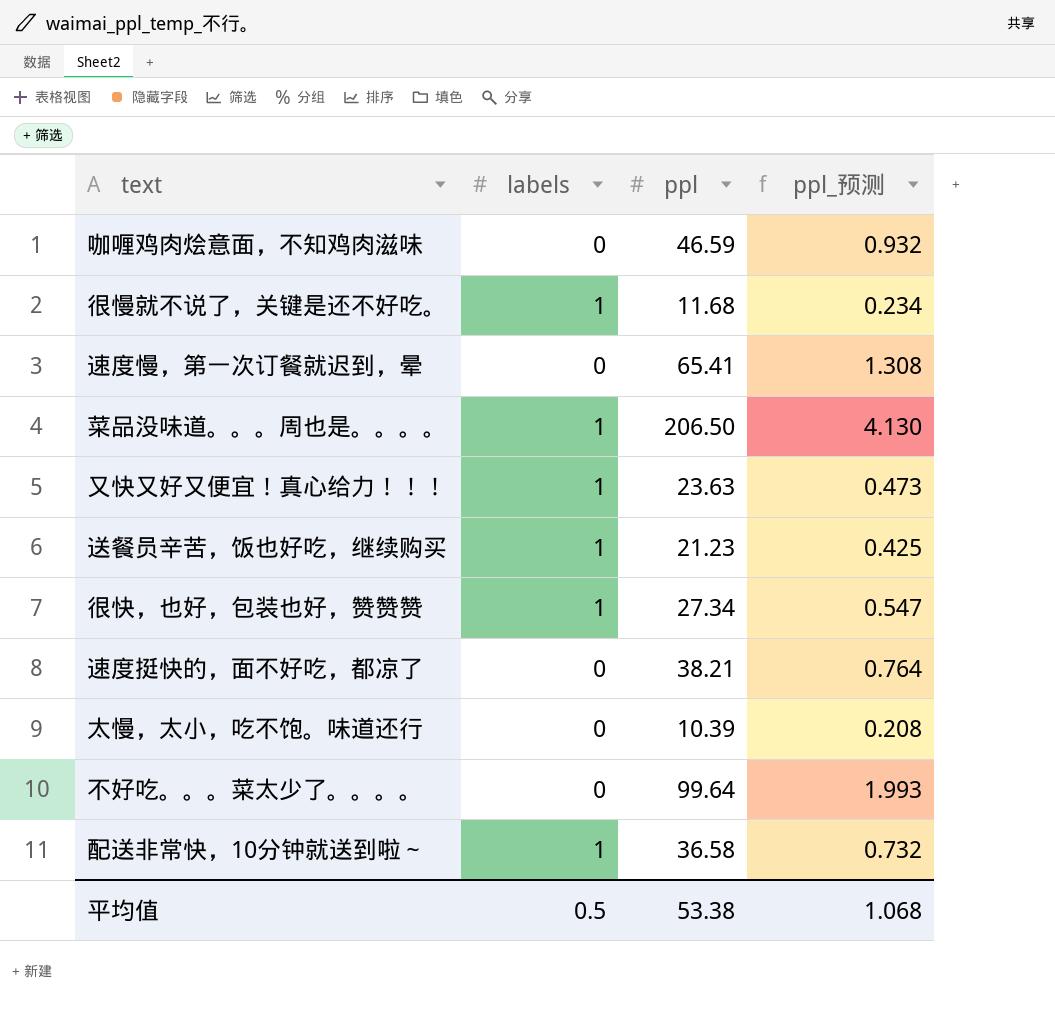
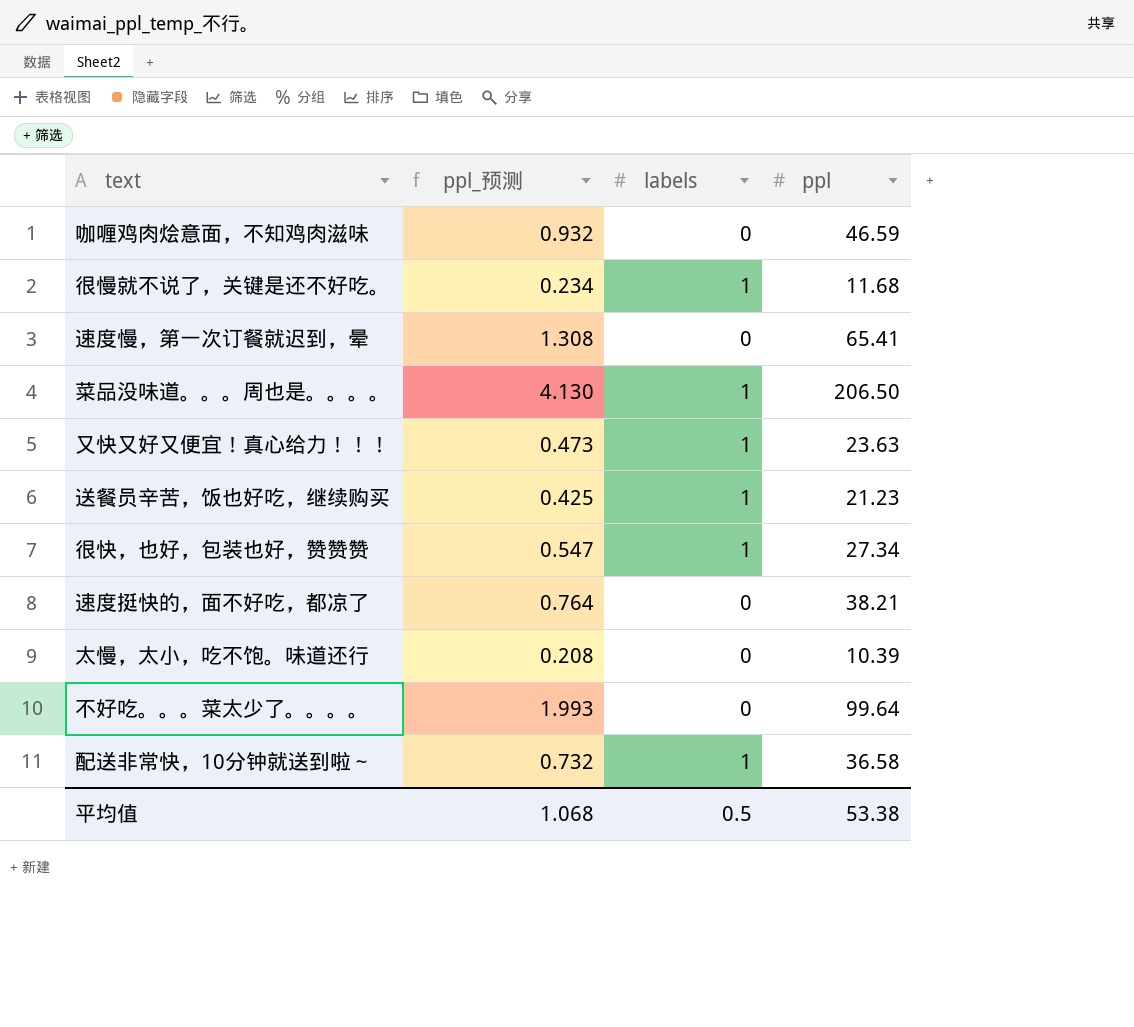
column ppl_预测 | position: 4 -> 2

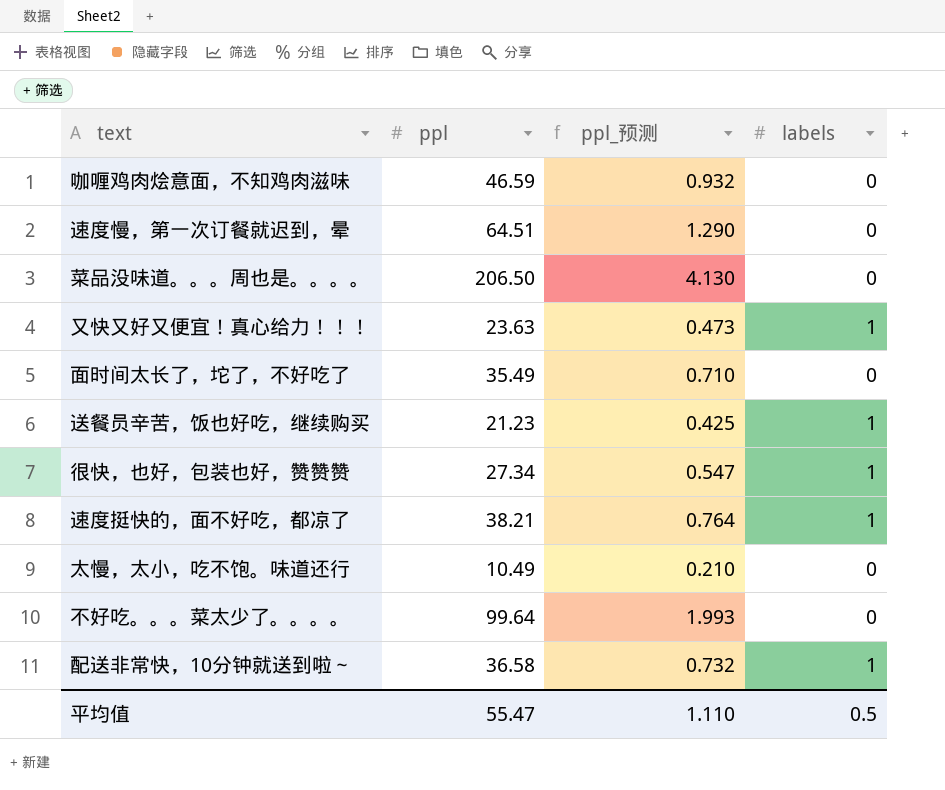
column ppl | position: 4 -> 2
row 很慢就不说了，关键是还不好吃。: 0.234 | 1 | 11.68 -> none
速度慢，第一次订餐就迟到，晕 | ppl: 65.41 -> 64.51
速度慢，第一次订餐就迟到，晕 | ppl_预测: 1.308 -> 1.290
菜品没味道。。。周也是。。。。 | labels: 1 -> 0
row 面时间太长了，坨了，不好吃了: none -> 35.49 | 0.710 | 0
速度挺快的，面不好吃，都凉了 | labels: 0 -> 1
太慢，太小，吃不饱。味道还行 | ppl: 10.39 -> 10.49
太慢，太小，吃不饱。味道还行 | ppl_预测: 0.208 -> 0.210
平均值 | ppl: 53.38 -> 55.47
平均值 | ppl_预测: 1.068 -> 1.110

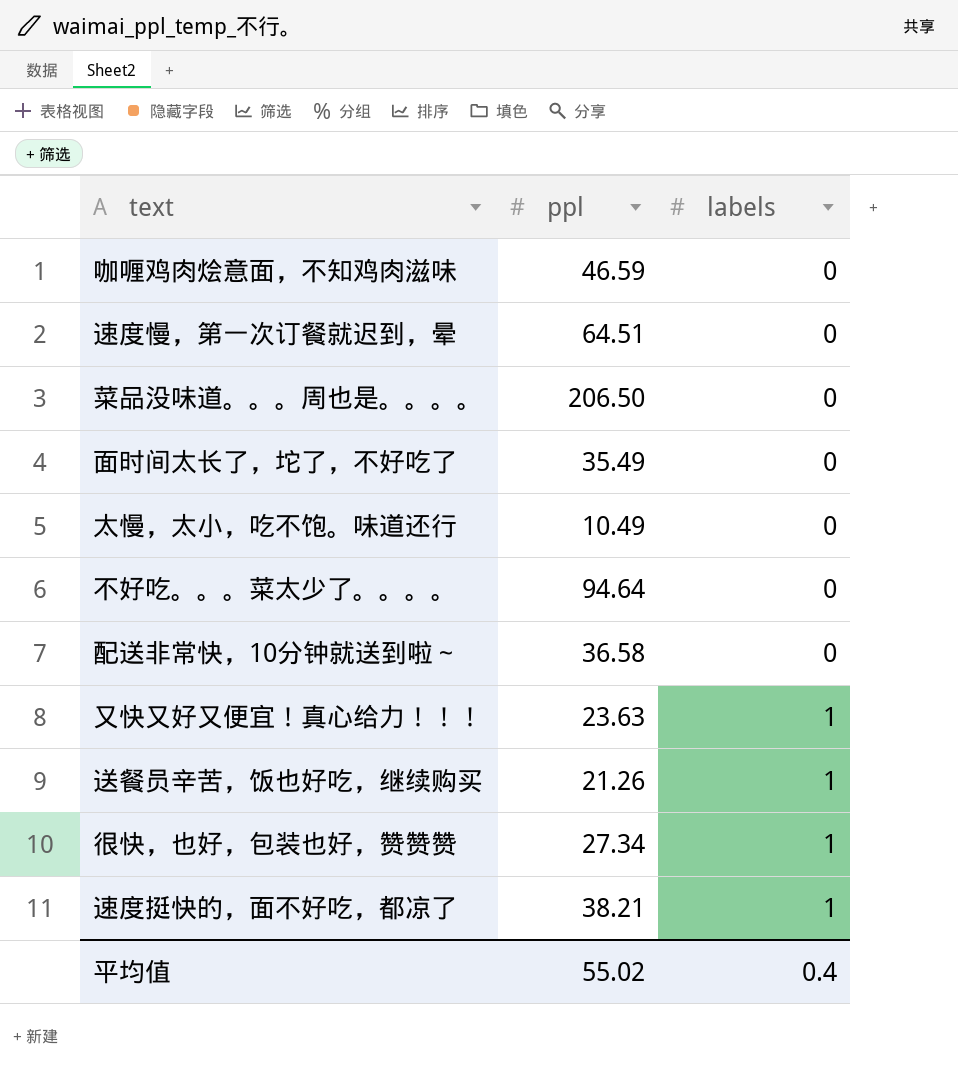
row order: none -> labels ascending
column ppl_预测 | formula: [ppl] * 0.02 -> none
不好吃。。。菜太少了。。。。 | ppl: 99.64 -> 94.64
配送非常快，10分钟就送到啦～ | labels: 1 -> 0
送餐员辛苦，饭也好吃，继续购买 | ppl: 21.23 -> 21.26
平均值 | ppl: 55.47 -> 55.02
平均值 | labels: 0.5 -> 0.4

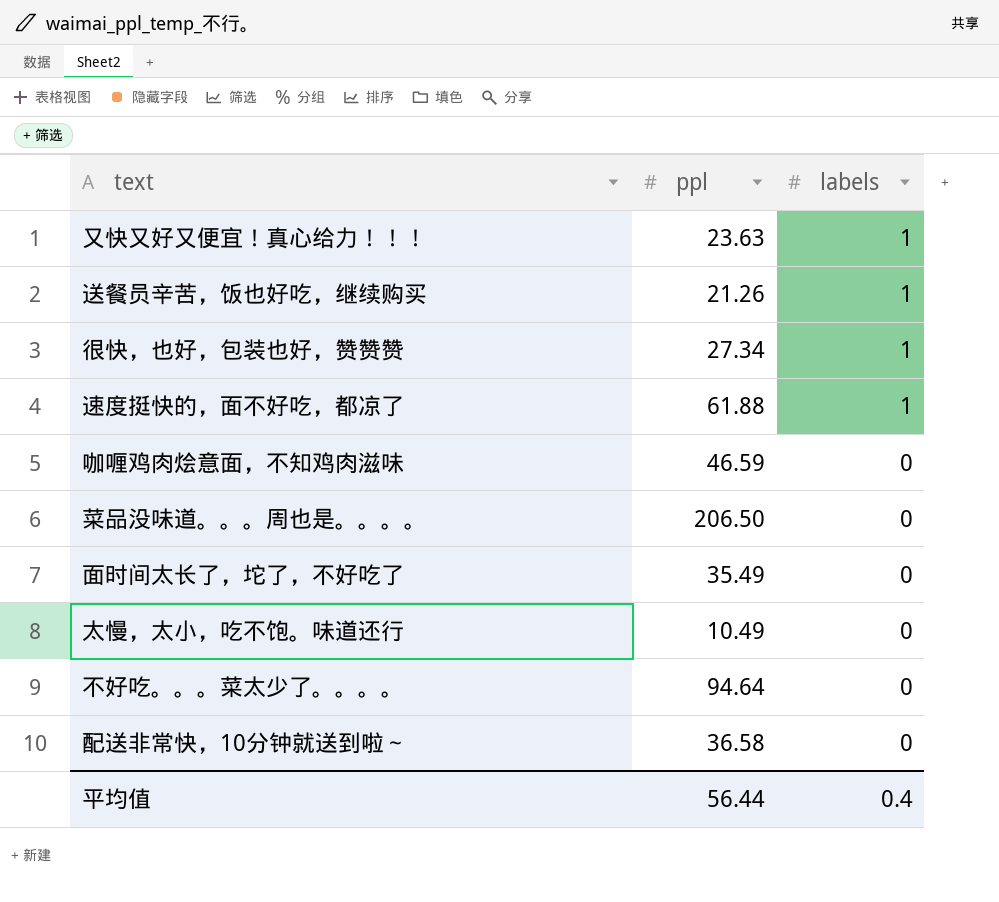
row order: labels ascending -> labels descending
row 速度慢，第一次订餐就迟到，晕: 64.51 | 0 -> none
速度挺快的，面不好吃，都凉了 | ppl: 38.21 -> 61.88
平均值 | ppl: 55.02 -> 56.44

